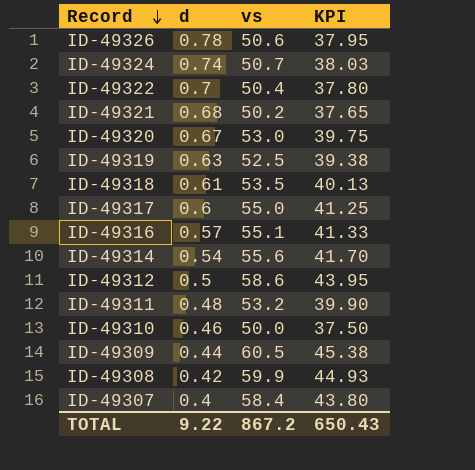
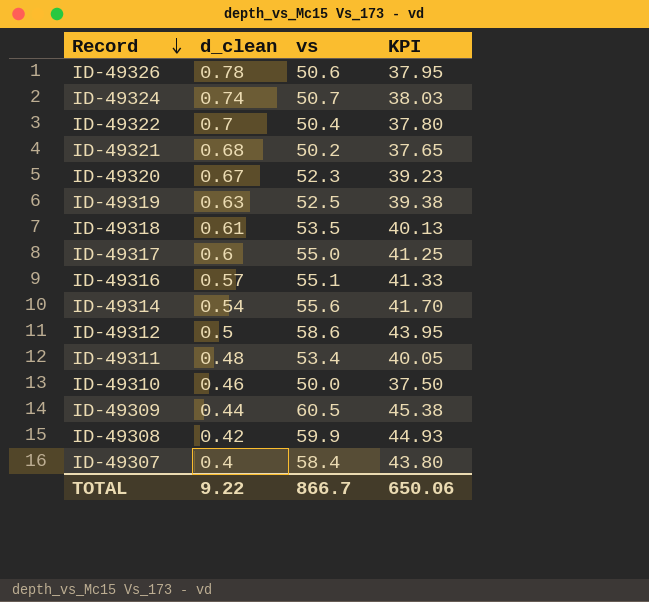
column name: d -> d_clean
ID-49320 | vs: 53.0 -> 52.3
ID-49320 | KPI: 39.75 -> 39.23
ID-49311 | vs: 53.2 -> 53.4
ID-49311 | KPI: 39.90 -> 40.05
TOTAL | vs: 867.2 -> 866.7
TOTAL | KPI: 650.43 -> 650.06

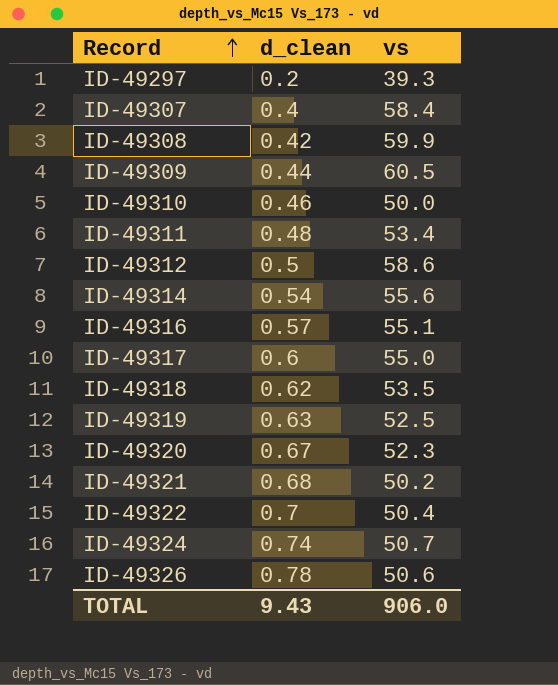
row order: Record descending -> Record ascending
column KPI | formula: [vs] * 0.75 -> none
row ID-49297: none -> 0.2 | 39.3
ID-49318 | d_clean: 0.61 -> 0.62
TOTAL | d_clean: 9.22 -> 9.43
TOTAL | vs: 866.7 -> 906.0

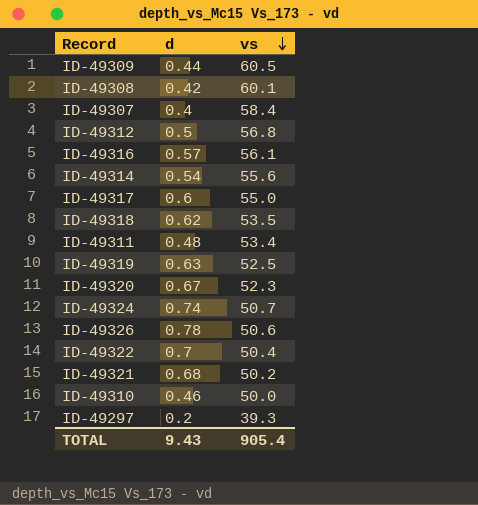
row order: Record ascending -> vs descending
column name: d_clean -> d
ID-49308 | vs: 59.9 -> 60.1
ID-49312 | vs: 58.6 -> 56.8
ID-49316 | vs: 55.1 -> 56.1
TOTAL | vs: 906.0 -> 905.4

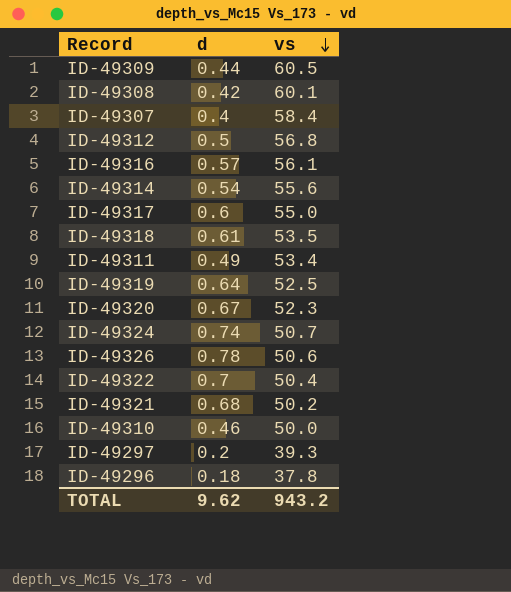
ID-49318 | d: 0.62 -> 0.61
ID-49311 | d: 0.48 -> 0.49
ID-49319 | d: 0.63 -> 0.64
row ID-49296: none -> 0.18 | 37.8
TOTAL | d: 9.43 -> 9.62
TOTAL | vs: 905.4 -> 943.2

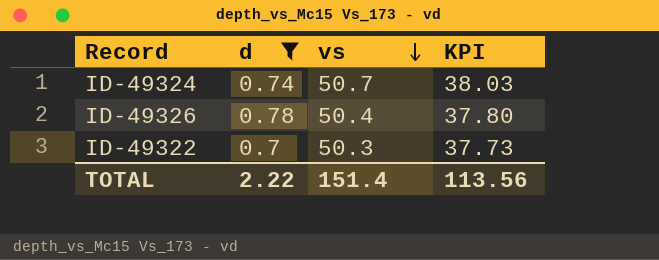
filter: none -> d >= 0.7
column KPI | formula: none -> [vs] * 0.75
ID-49326 | vs: 50.6 -> 50.4
ID-49322 | vs: 50.4 -> 50.3
TOTAL | d: 9.62 -> 2.22
TOTAL | vs: 943.2 -> 151.4

